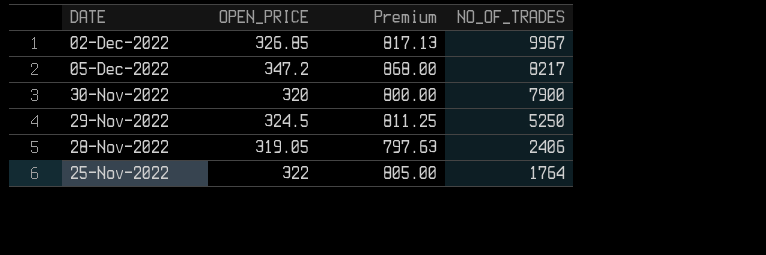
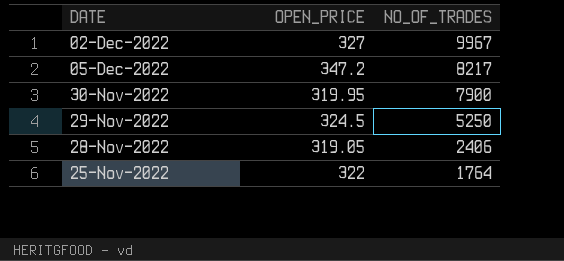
column Premium | formula: [OPEN_PRICE] * 2.5 -> none
02-Dec-2022 | OPEN_PRICE: 326.85 -> 327
30-Nov-2022 | OPEN_PRICE: 320 -> 319.95

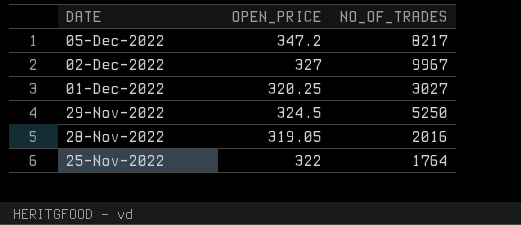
row order: NO_OF_TRADES descending -> DATE descending
row 30-Nov-2022: 319.95 | 7900 -> none
row 01-Dec-2022: none -> 320.25 | 3027
28-Nov-2022 | NO_OF_TRADES: 2406 -> 2016

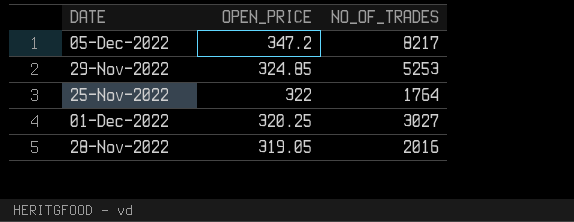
row order: DATE descending -> OPEN_PRICE descending
row 02-Dec-2022: 327 | 9967 -> none
29-Nov-2022 | OPEN_PRICE: 324.5 -> 324.85
29-Nov-2022 | NO_OF_TRADES: 5250 -> 5253

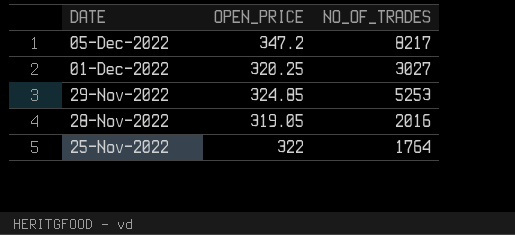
row order: OPEN_PRICE descending -> DATE descending

